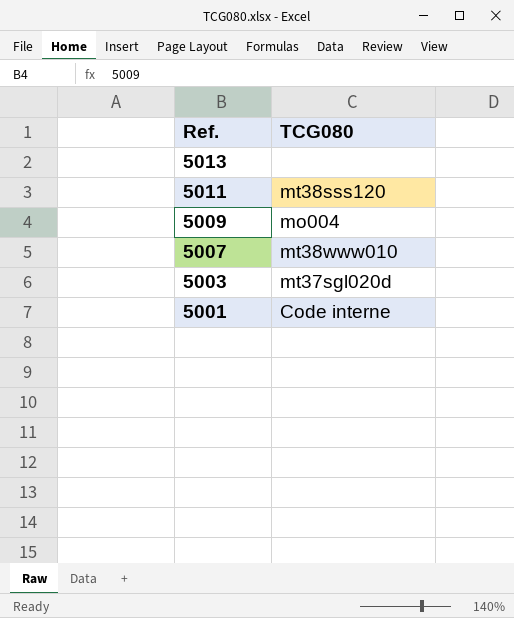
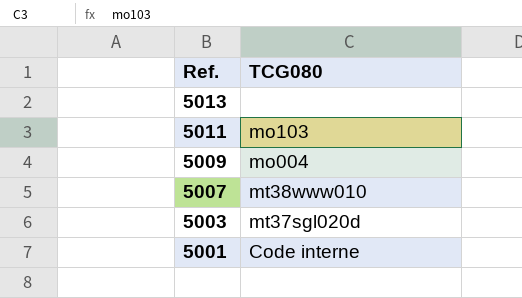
5011 | TCG080: mt38sss120 -> mo103

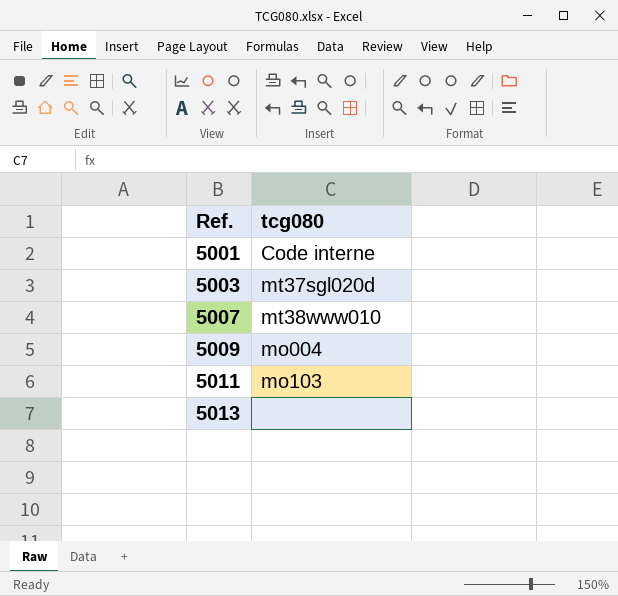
row order: Ref. descending -> Ref. ascending
column name: TCG080 -> tcg080

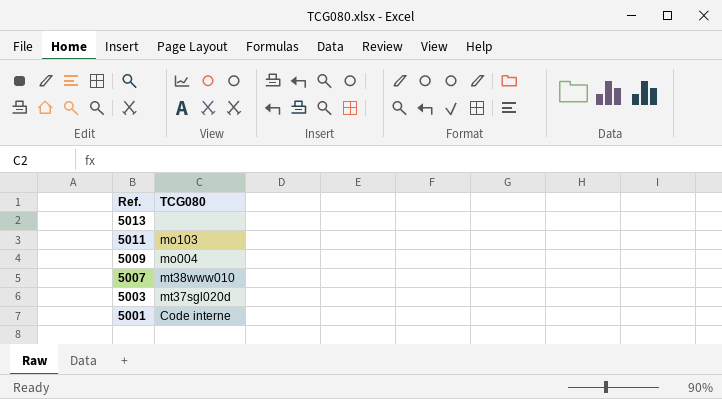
row order: Ref. ascending -> Ref. descending
column name: tcg080 -> TCG080

